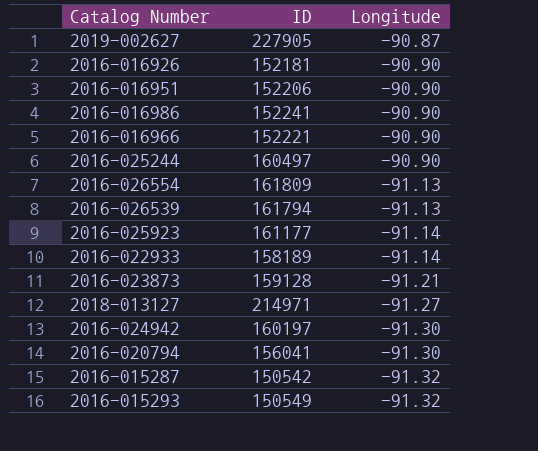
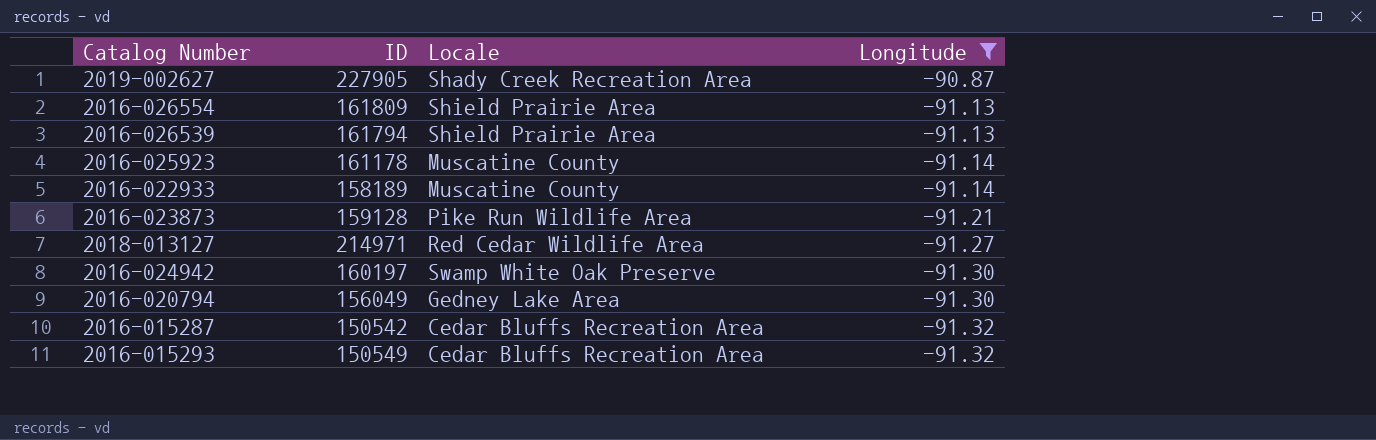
filter: none -> Longitude != -90.90
column Locale | position: none -> 3
2016-025923 | ID: 161177 -> 161178
2016-020794 | ID: 156041 -> 156049

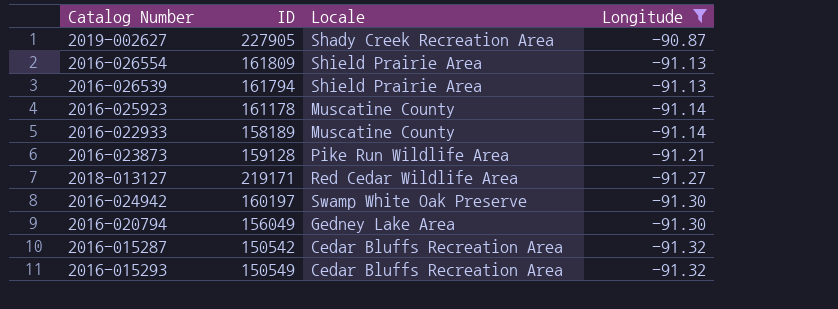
2018-013127 | ID: 214971 -> 219171

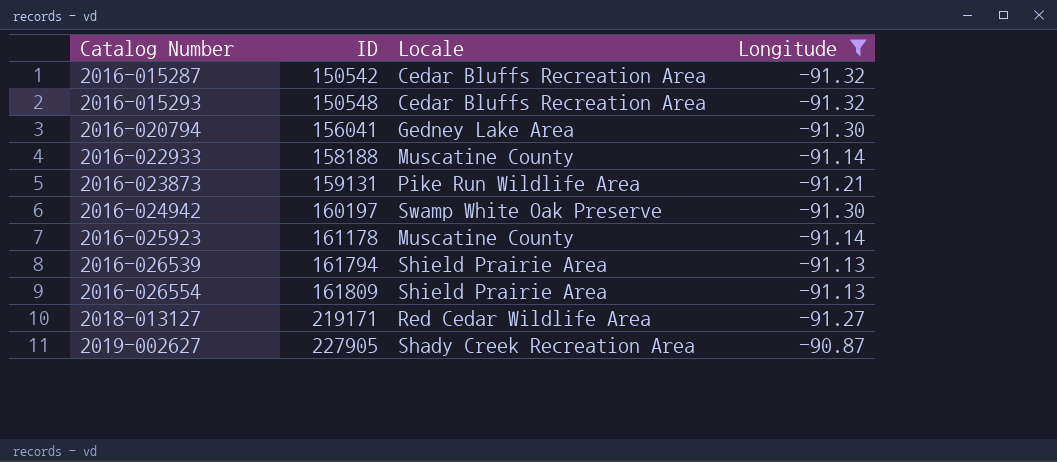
row order: Longitude descending -> Catalog Number ascending
2016-015293 | ID: 150549 -> 150548
2016-020794 | ID: 156049 -> 156041
2016-022933 | ID: 158189 -> 158188
2016-023873 | ID: 159128 -> 159131

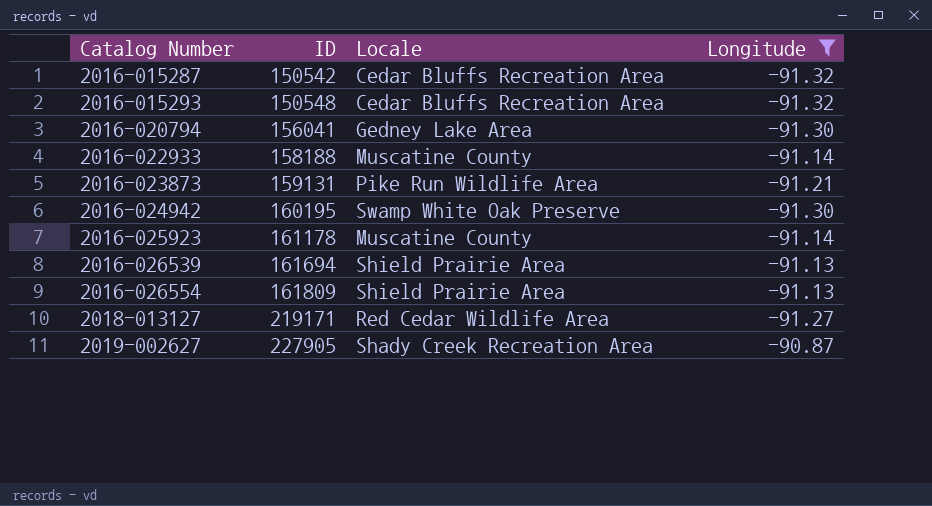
2016-024942 | ID: 160197 -> 160195
2016-026539 | ID: 161794 -> 161694

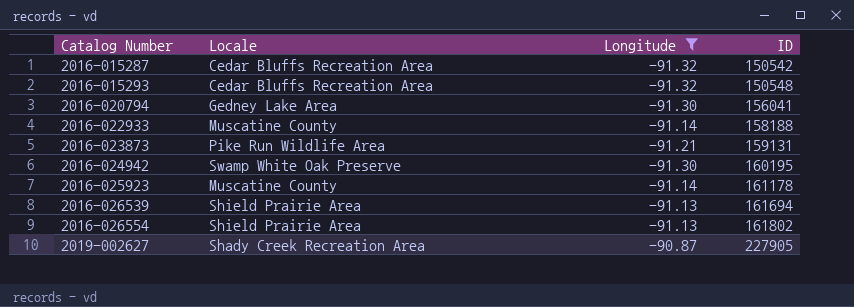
column ID | position: 2 -> 4
row 2018-013127: 219171 | Red Cedar Wildlife Area | -91.27 -> none
2016-026554 | ID: 161809 -> 161802

